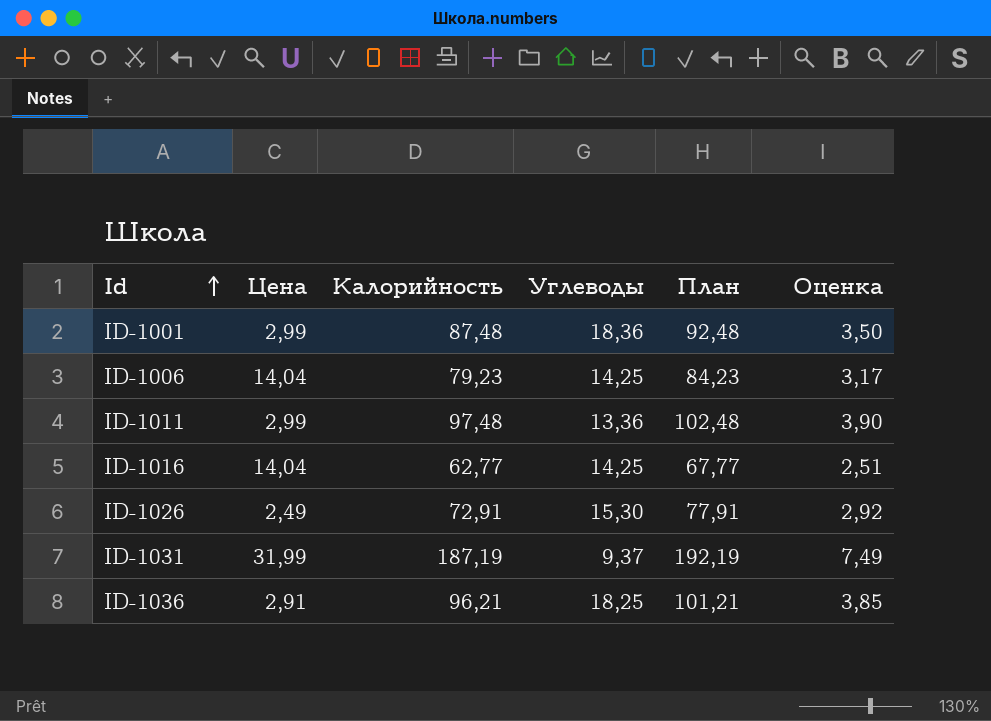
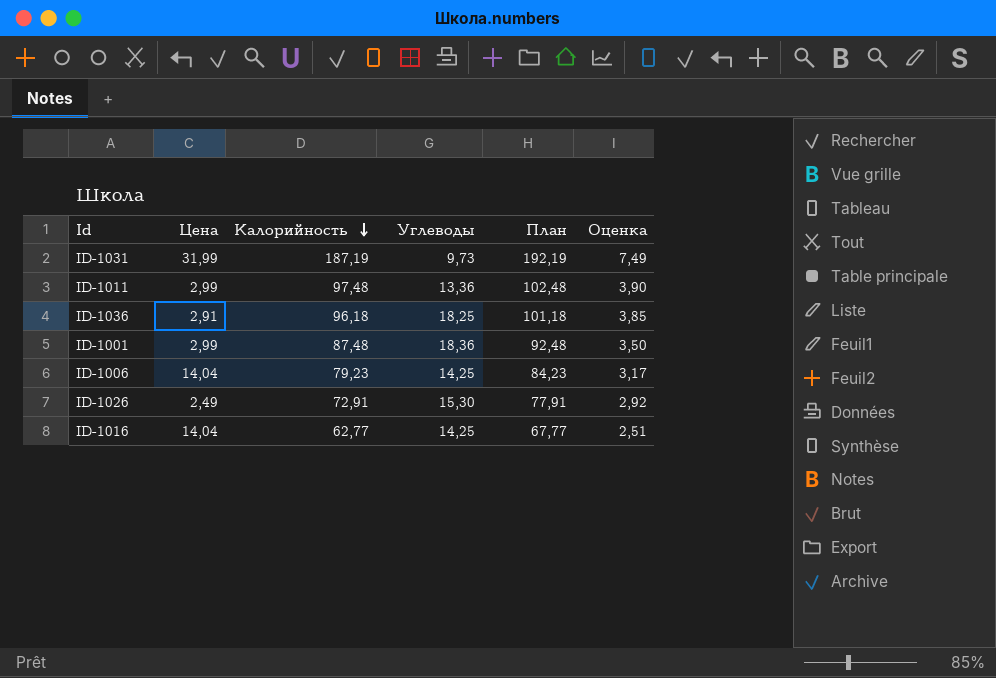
row order: Id ascending -> Калорийность descending
ID-1031 | Углеводы: 9,37 -> 9,73
ID-1036 | Калорийность: 96,21 -> 96,18
ID-1036 | План: 101,21 -> 101,18

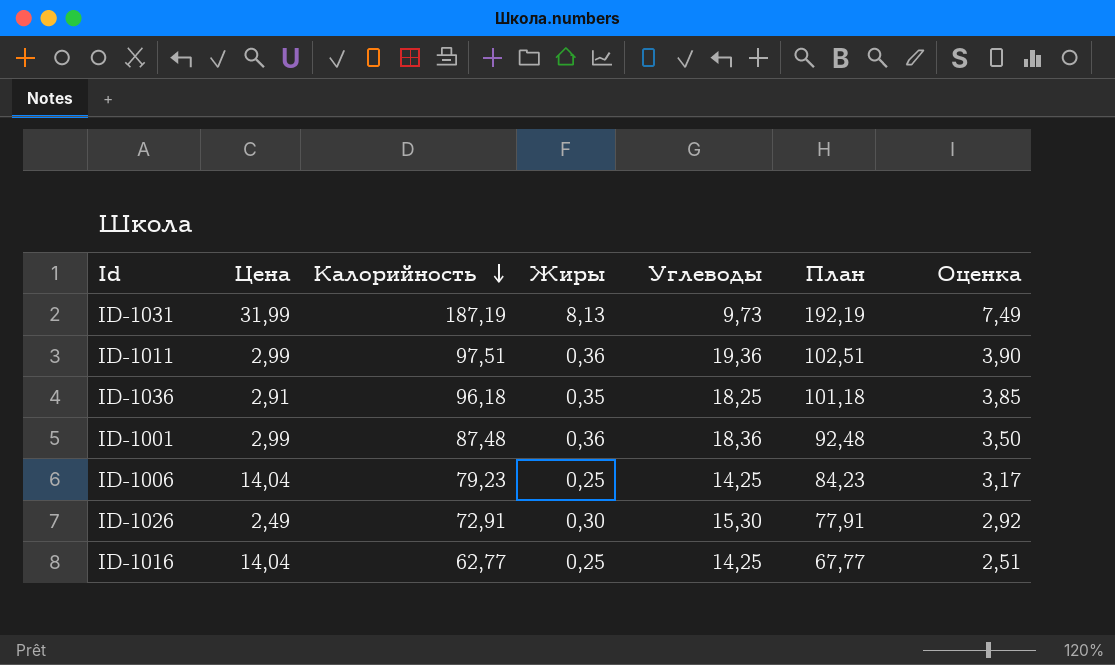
column Жиры | position: none -> 4
ID-1011 | Калорийность: 97,48 -> 97,51
ID-1011 | Углеводы: 13,36 -> 19,36
ID-1011 | План: 102,48 -> 102,51

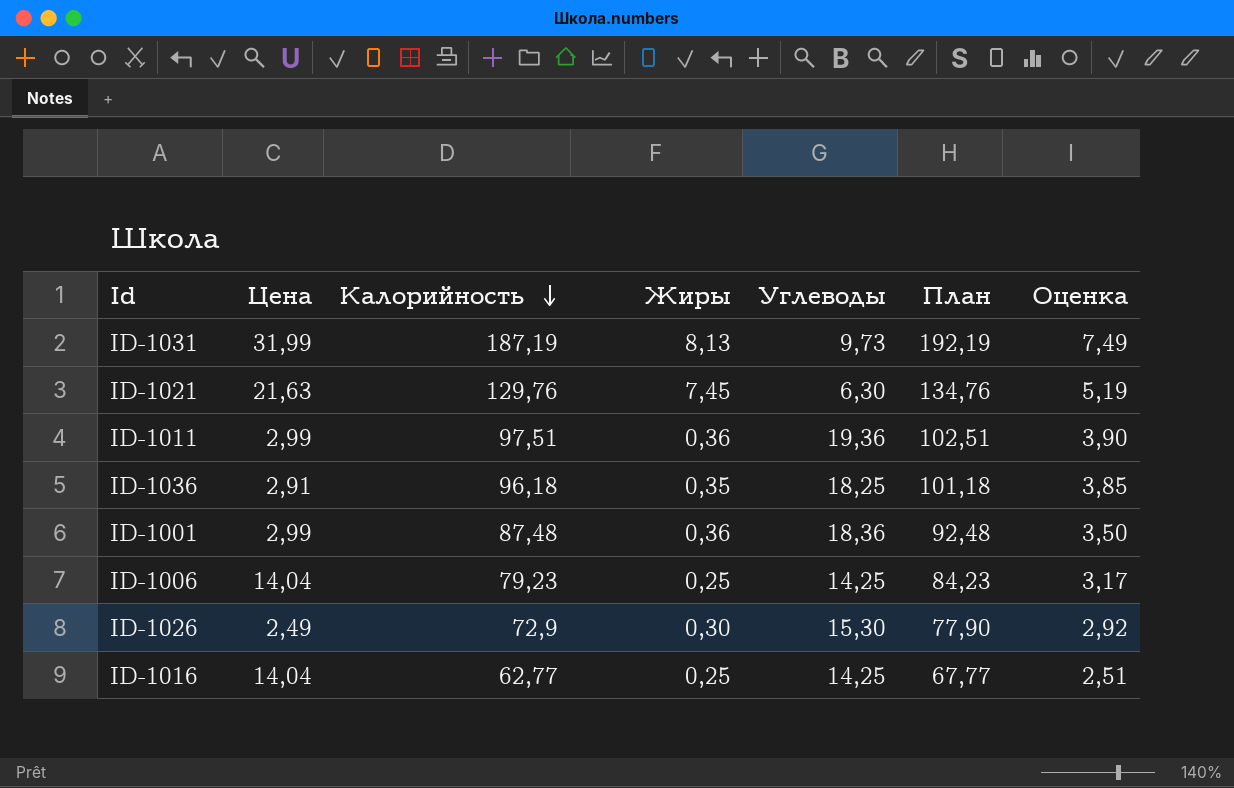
row ID-1021: none -> 21,63 | 129,76 | 7,45 | 6,30 | 134,76 | 5,19
ID-1026 | Калорийность: 72,91 -> 72,9
ID-1026 | План: 77,91 -> 77,90

